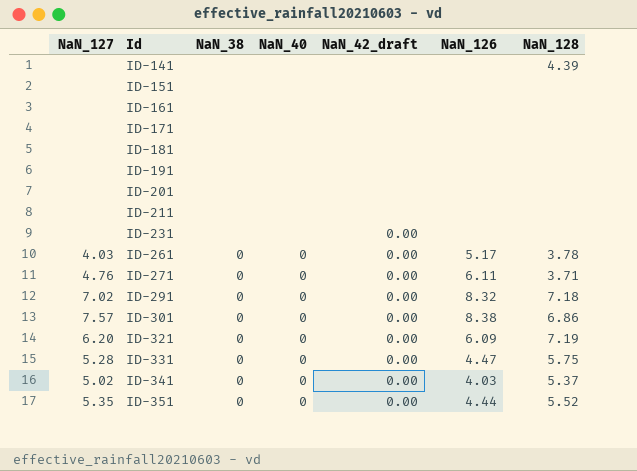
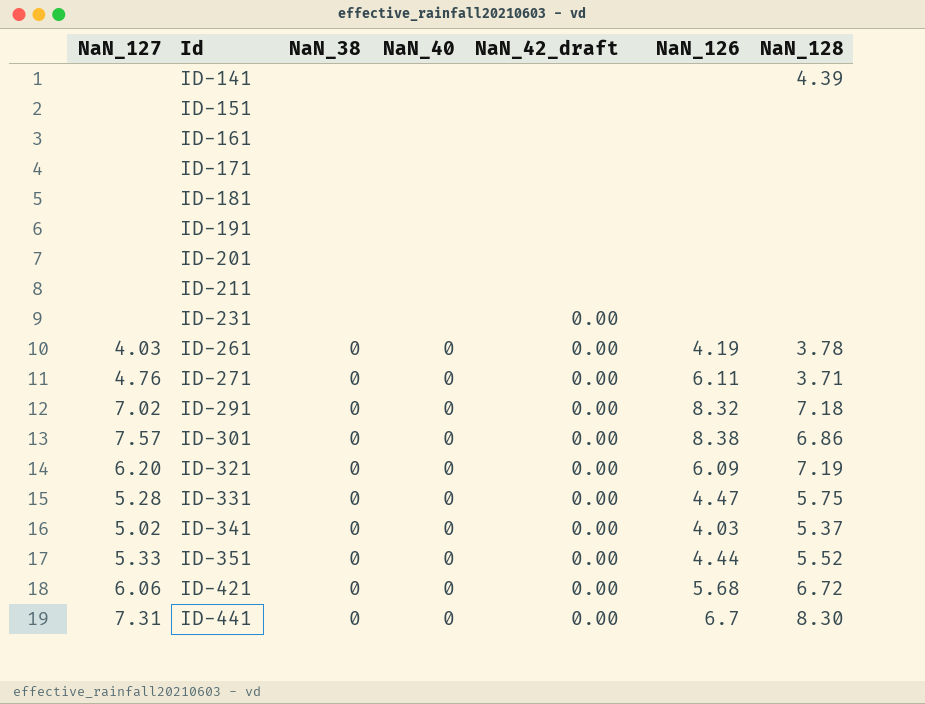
ID-261 | NaN_126: 5.17 -> 4.19
ID-351 | NaN_127: 5.35 -> 5.33
row ID-421: none -> 6.06 | 0 | 0 | 0.00 | 5.68 | 6.72
row ID-441: none -> 7.31 | 0 | 0 | 0.00 | 6.7 | 8.30

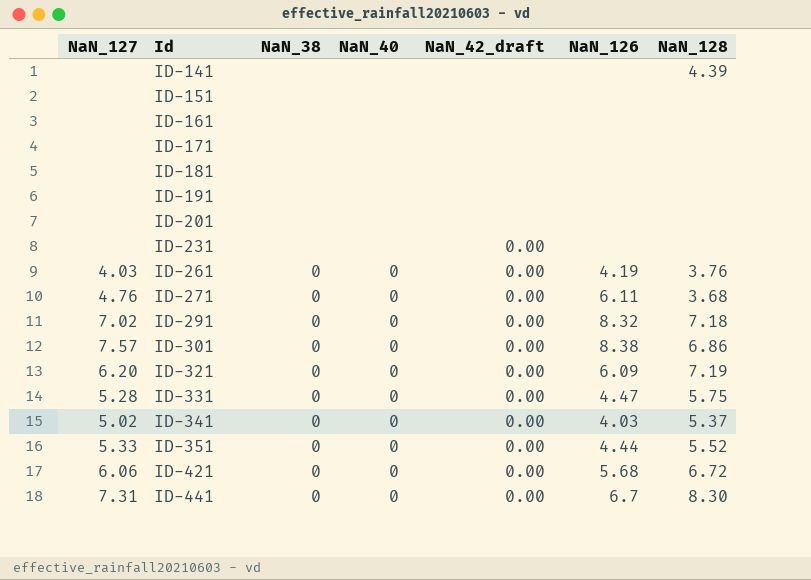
row ID-211: none | none | none | none | none | none -> none
ID-261 | NaN_128: 3.78 -> 3.76
ID-271 | NaN_128: 3.71 -> 3.68

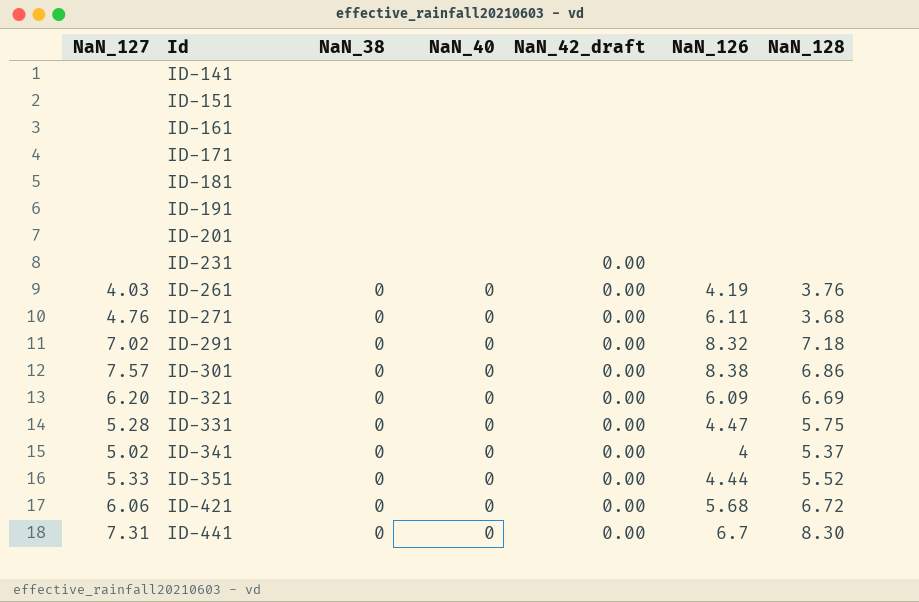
ID-141 | NaN_128: 4.39 -> none
ID-321 | NaN_128: 7.19 -> 6.69
ID-341 | NaN_126: 4.03 -> 4

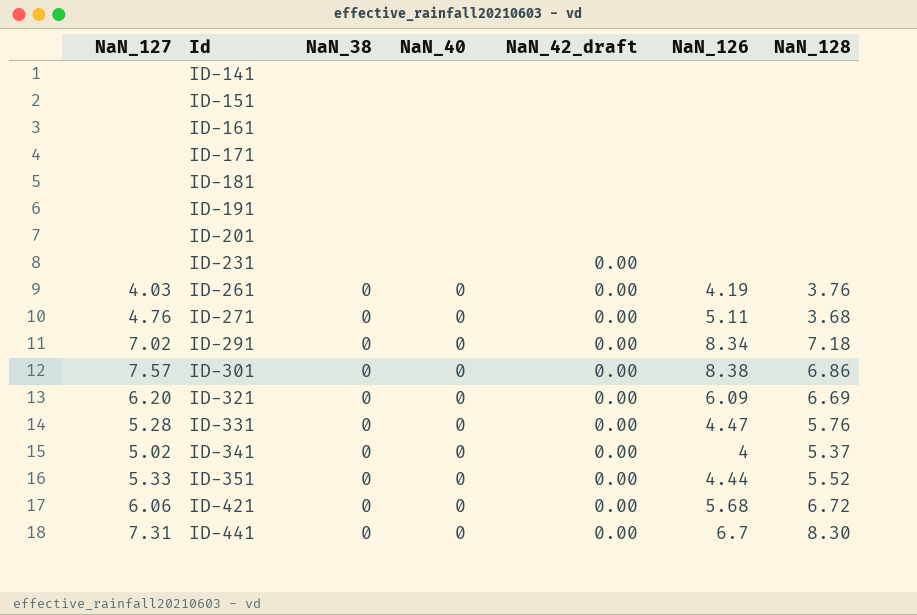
ID-271 | NaN_126: 6.11 -> 5.11
ID-291 | NaN_126: 8.32 -> 8.34
ID-331 | NaN_128: 5.75 -> 5.76

